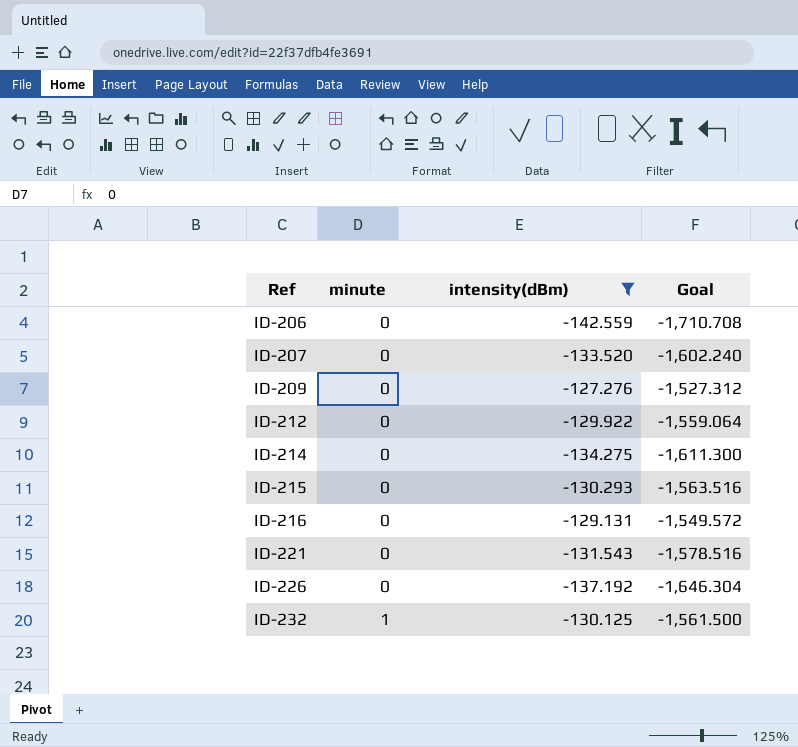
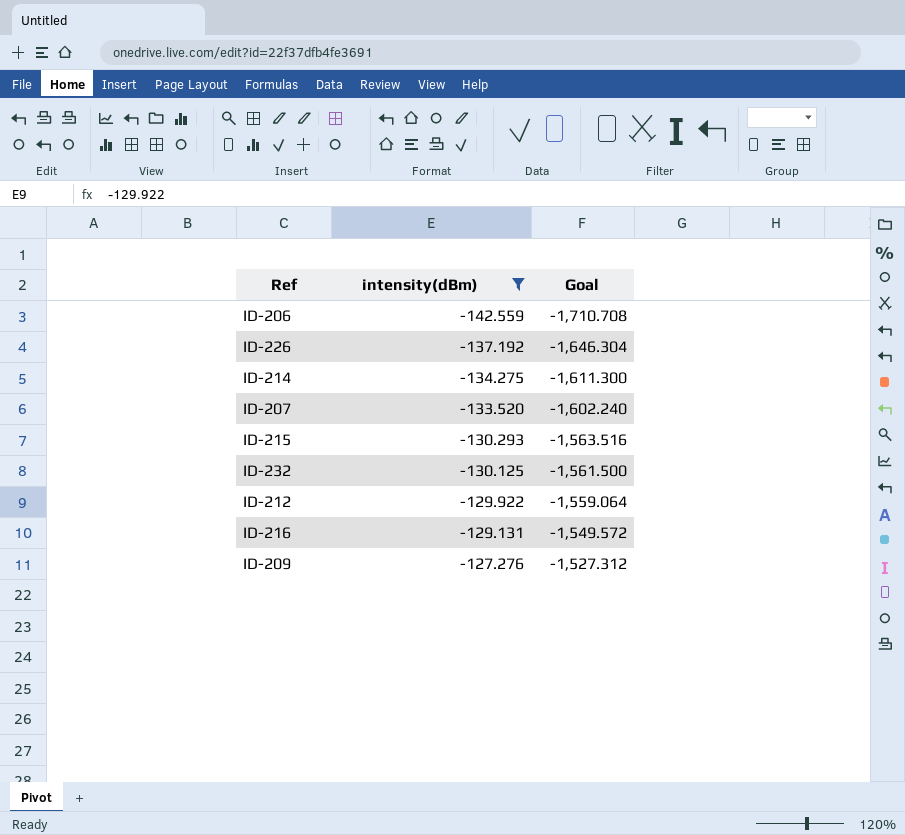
row order: Ref ascending -> intensity(dBm) ascending
column minute | position: 2 -> none
row ID-221: 0 | -131.543 | -1,578.516 -> none

